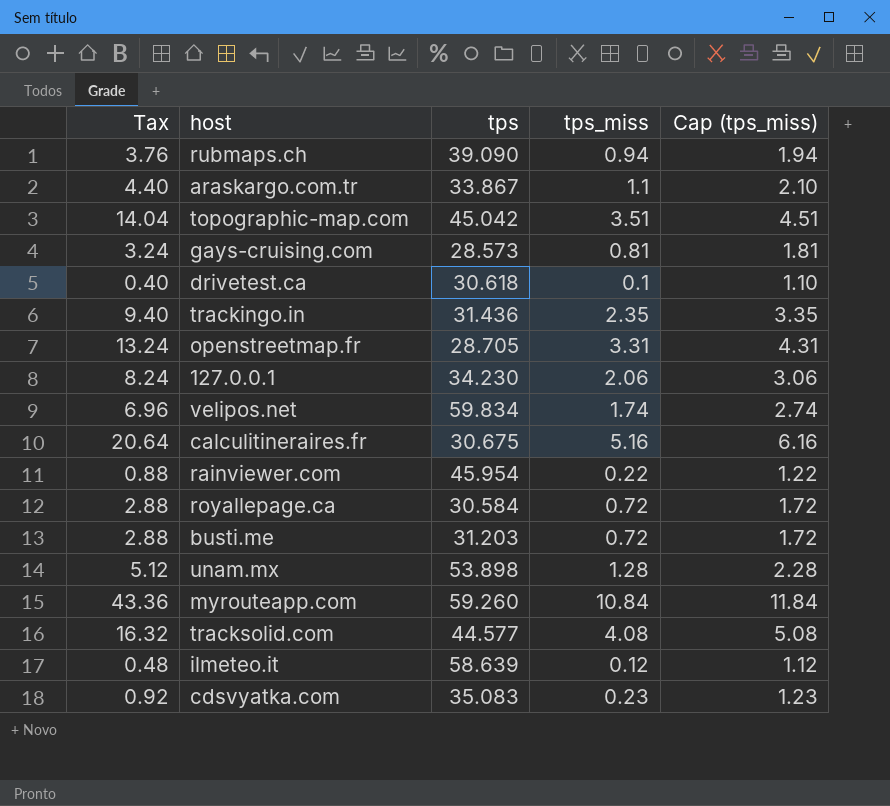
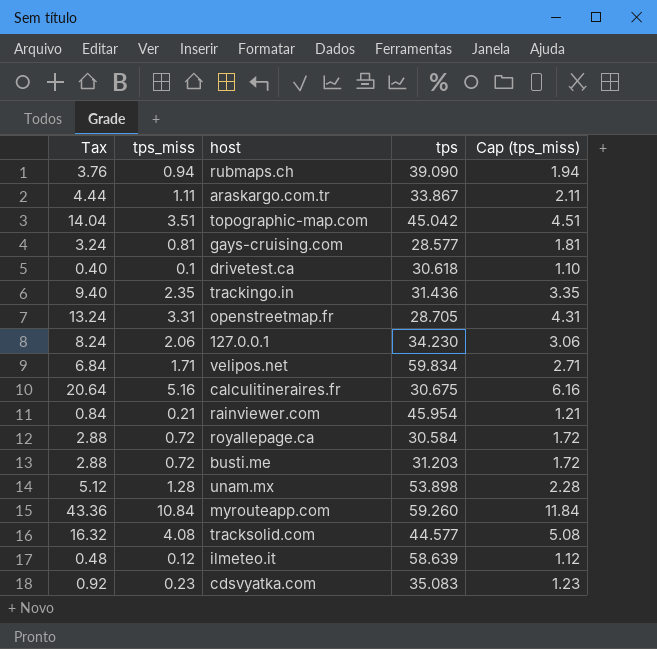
column tps_miss | position: 4 -> 2
araskargo.com.tr | Tax: 4.40 -> 4.44
araskargo.com.tr | tps_miss: 1.1 -> 1.11
araskargo.com.tr | Cap (tps_miss): 2.10 -> 2.11
gays-cruising.com | tps: 28.573 -> 28.577
velipos.net | Tax: 6.96 -> 6.84
velipos.net | tps_miss: 1.74 -> 1.71
velipos.net | Cap (tps_miss): 2.74 -> 2.71
rainviewer.com | Tax: 0.88 -> 0.84
rainviewer.com | tps_miss: 0.22 -> 0.21
rainviewer.com | Cap (tps_miss): 1.22 -> 1.21

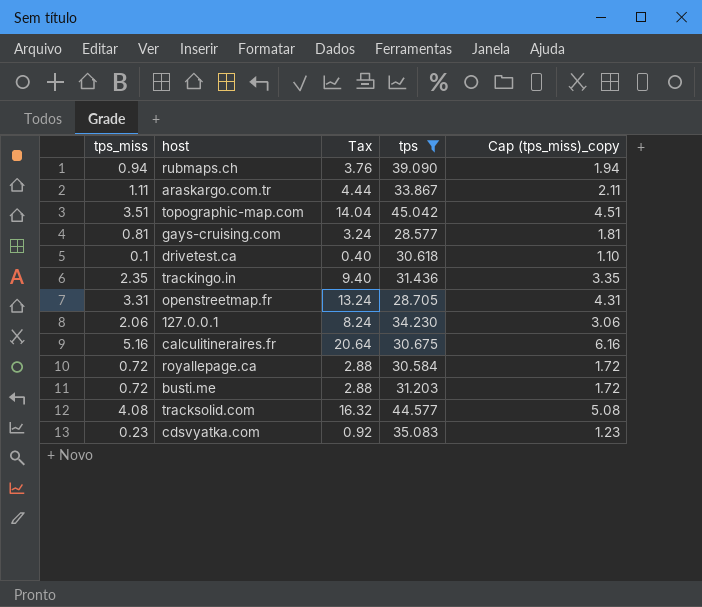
filter: none -> tps <= 45.042
column Tax | position: 1 -> 3
column name: Cap (tps_miss) -> Cap (tps_miss)_copy

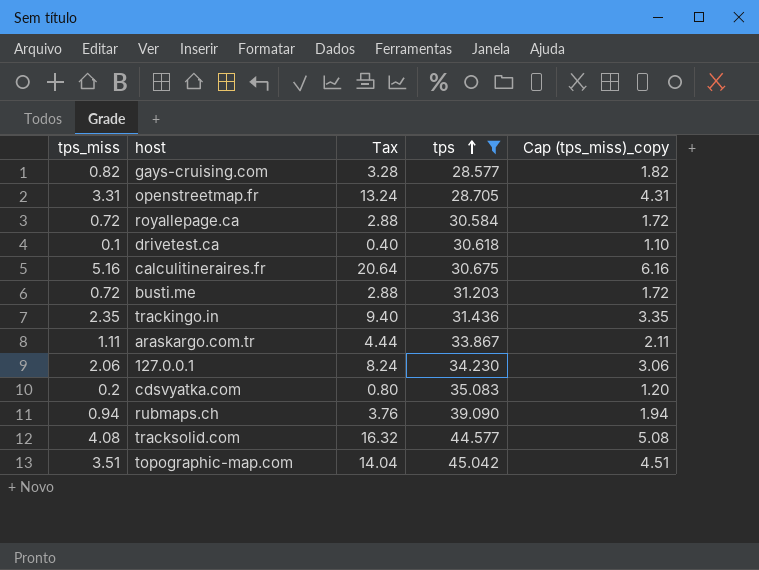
row order: none -> tps ascending
gays-cruising.com | tps_miss: 0.81 -> 0.82
gays-cruising.com | Tax: 3.24 -> 3.28
gays-cruising.com | Cap (tps_miss)_copy: 1.81 -> 1.82
cdsvyatka.com | tps_miss: 0.23 -> 0.2
cdsvyatka.com | Tax: 0.92 -> 0.80
cdsvyatka.com | Cap (tps_miss)_copy: 1.23 -> 1.20

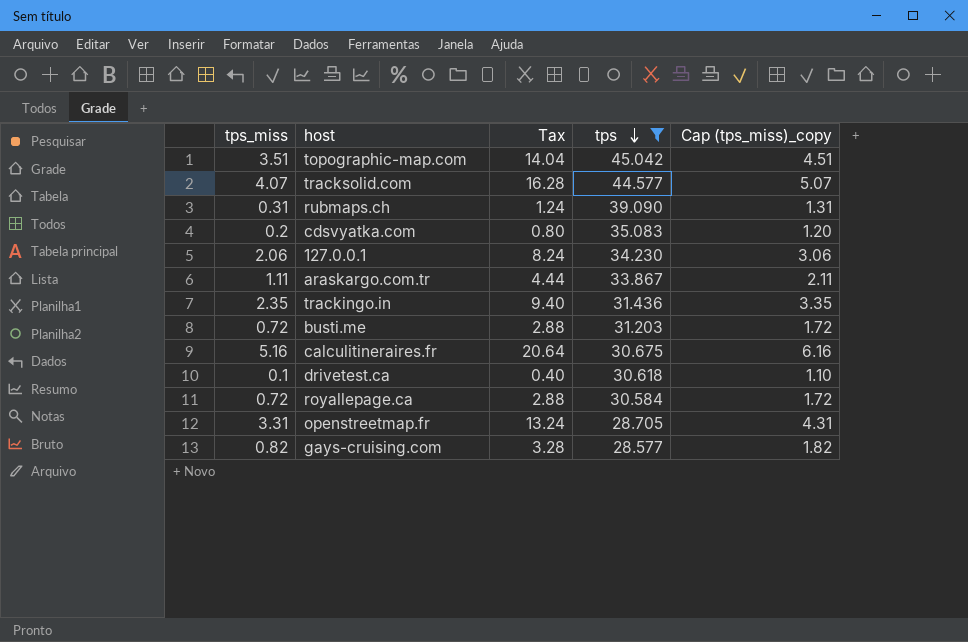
row order: tps ascending -> tps descending
tracksolid.com | tps_miss: 4.08 -> 4.07
tracksolid.com | Tax: 16.32 -> 16.28
tracksolid.com | Cap (tps_miss)_copy: 5.08 -> 5.07
rubmaps.ch | tps_miss: 0.94 -> 0.31
rubmaps.ch | Tax: 3.76 -> 1.24
rubmaps.ch | Cap (tps_miss)_copy: 1.94 -> 1.31

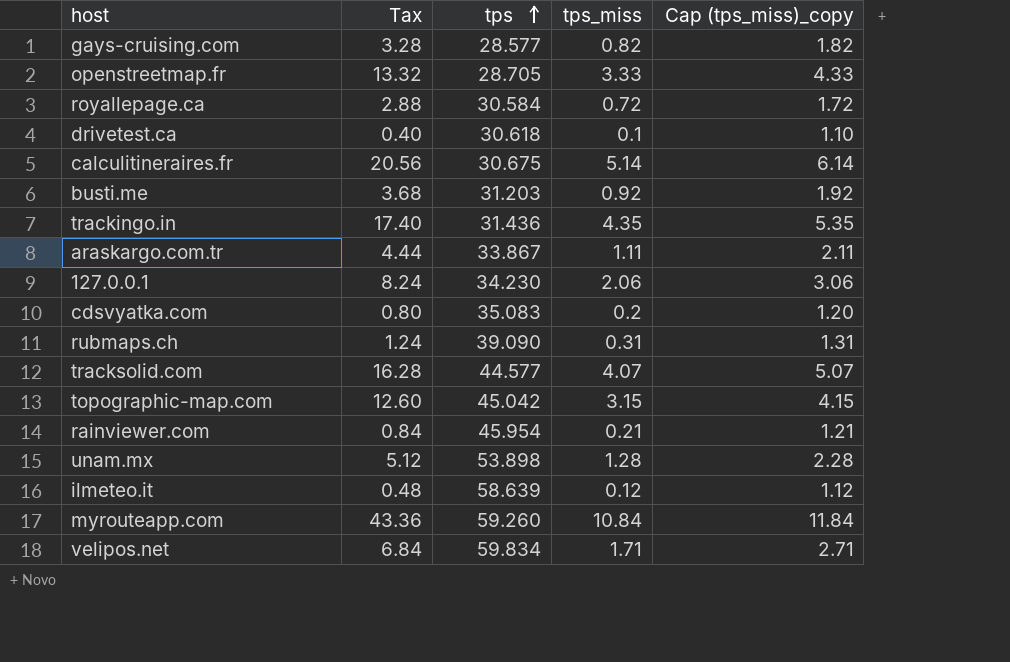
filter: tps <= 45.042 -> none
row order: tps descending -> tps ascending
column tps_miss | position: 1 -> 4
openstreetmap.fr | Tax: 13.24 -> 13.32
openstreetmap.fr | tps_miss: 3.31 -> 3.33
openstreetmap.fr | Cap (tps_miss)_copy: 4.31 -> 4.33
calculitineraires.fr | Tax: 20.64 -> 20.56
calculitineraires.fr | tps_miss: 5.16 -> 5.14
calculitineraires.fr | Cap (tps_miss)_copy: 6.16 -> 6.14
busti.me | Tax: 2.88 -> 3.68
busti.me | tps_miss: 0.72 -> 0.92
busti.me | Cap (tps_miss)_copy: 1.72 -> 1.92
trackingo.in | Tax: 9.40 -> 17.40
trackingo.in | tps_miss: 2.35 -> 4.35
trackingo.in | Cap (tps_miss)_copy: 3.35 -> 5.35
topographic-map.com | Tax: 14.04 -> 12.60
topographic-map.com | tps_miss: 3.51 -> 3.15
topographic-map.com | Cap (tps_miss)_copy: 4.51 -> 4.15

